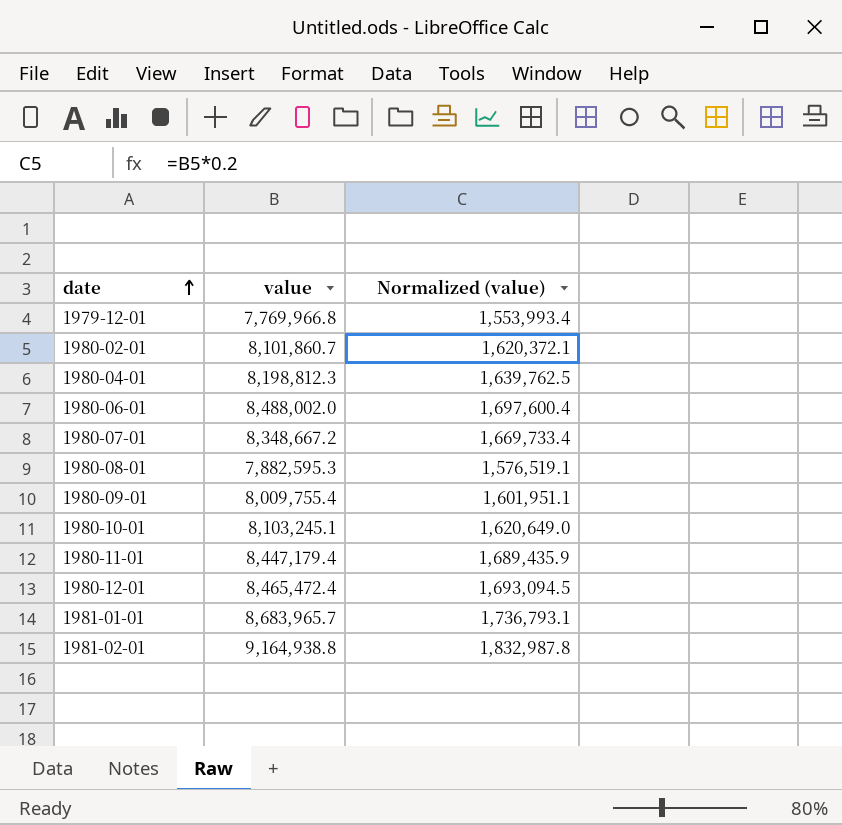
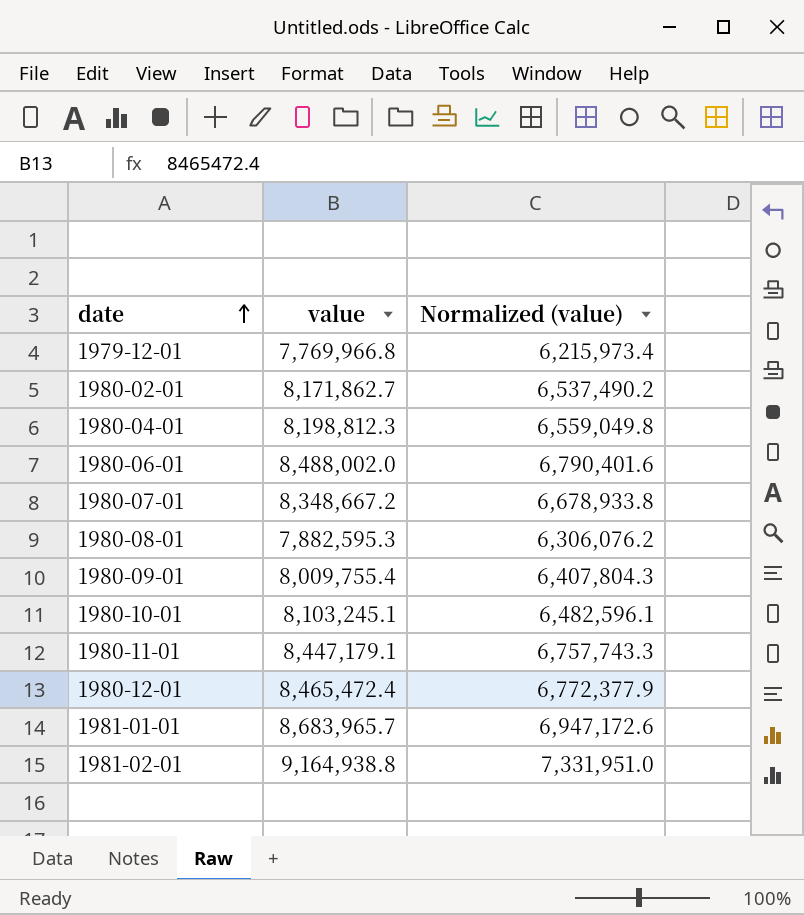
column Normalized (value) | formula: [value] * 0.2 -> [value] * 0.8
1980-02-01 | value: 8,101,860.7 -> 8,171,862.7
1980-11-01 | value: 8,447,179.4 -> 8,447,179.1

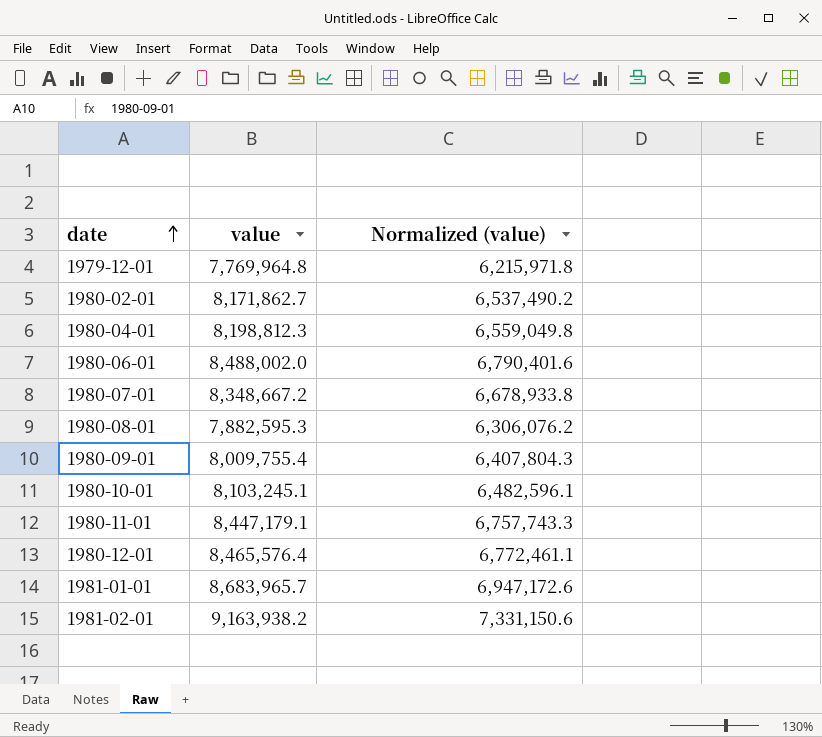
1979-12-01 | value: 7,769,966.8 -> 7,769,964.8
1979-12-01 | Normalized (value): 6,215,973.4 -> 6,215,971.8
1980-12-01 | value: 8,465,472.4 -> 8,465,576.4
1980-12-01 | Normalized (value): 6,772,377.9 -> 6,772,461.1
1981-02-01 | value: 9,164,938.8 -> 9,163,938.2
1981-02-01 | Normalized (value): 7,331,951.0 -> 7,331,150.6

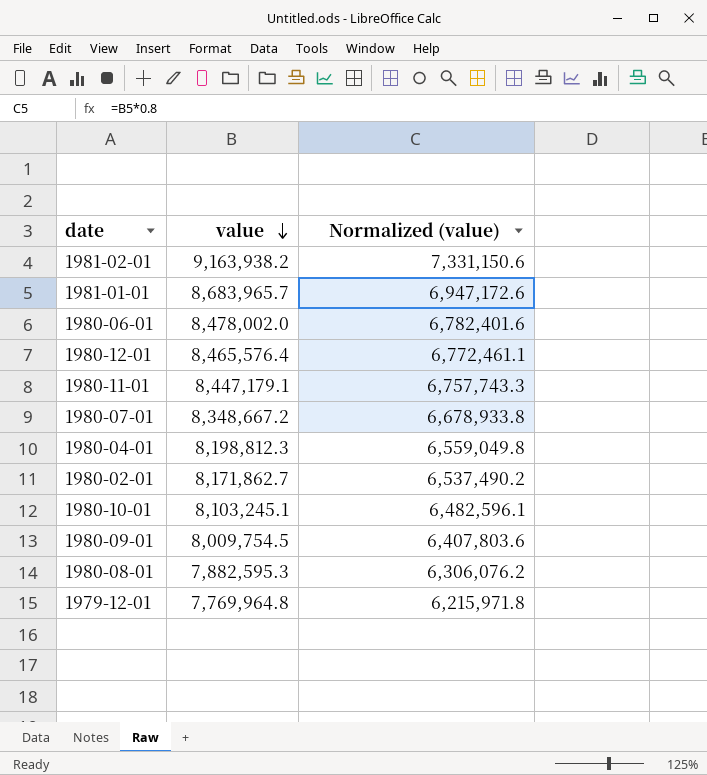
row order: date ascending -> value descending
1980-06-01 | value: 8,488,002.0 -> 8,478,002.0
1980-06-01 | Normalized (value): 6,790,401.6 -> 6,782,401.6
1980-09-01 | value: 8,009,755.4 -> 8,009,754.5
1980-09-01 | Normalized (value): 6,407,804.3 -> 6,407,803.6

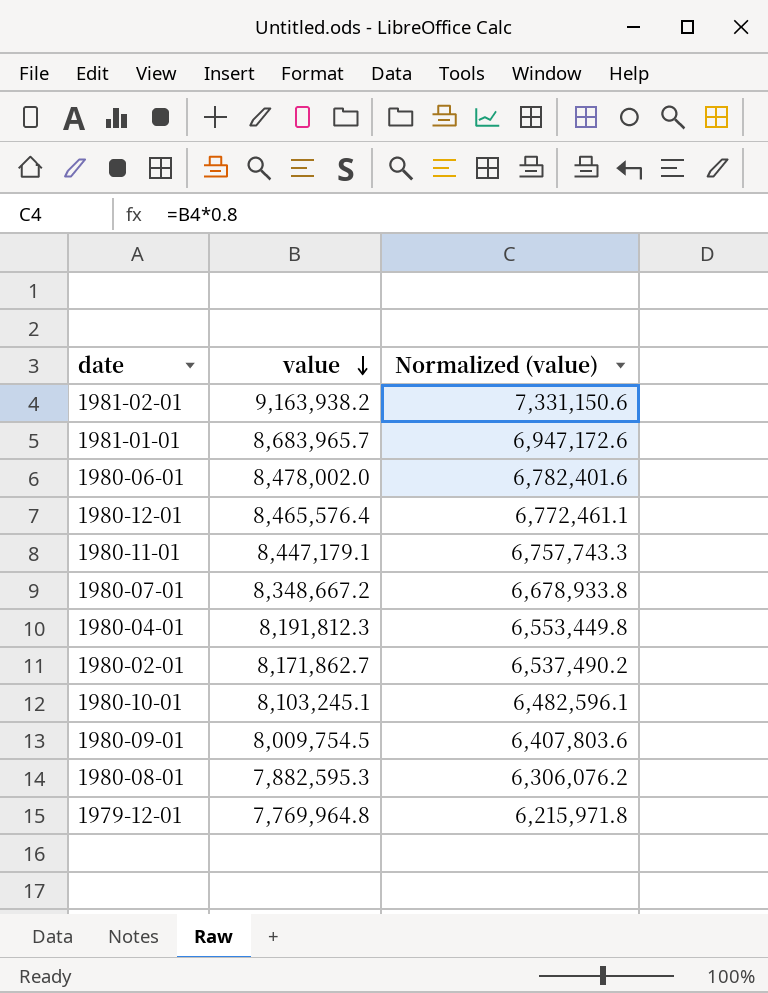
1980-04-01 | value: 8,198,812.3 -> 8,191,812.3
1980-04-01 | Normalized (value): 6,559,049.8 -> 6,553,449.8

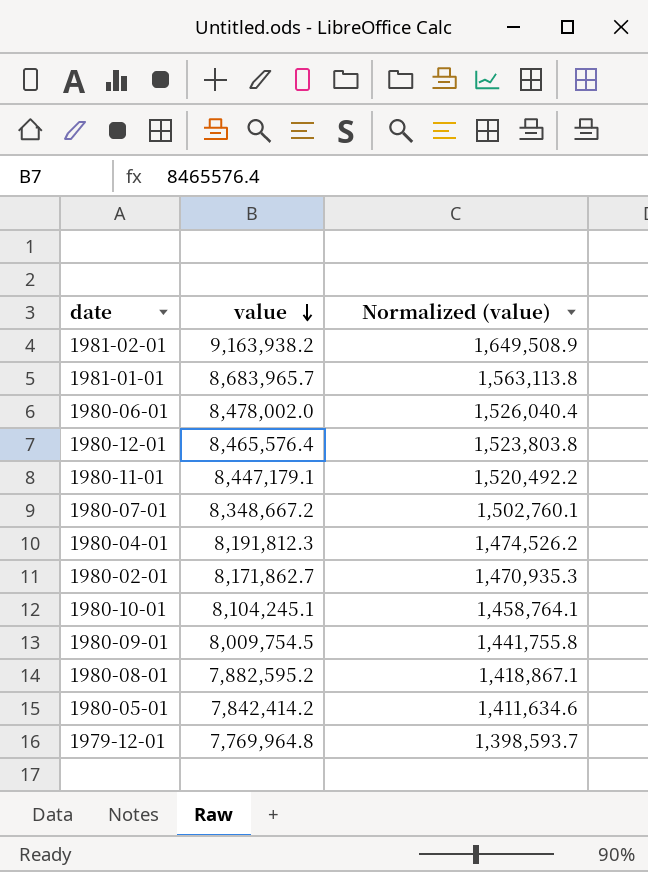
column Normalized (value) | formula: [value] * 0.8 -> [value] * 0.18
1980-10-01 | value: 8,103,245.1 -> 8,104,245.1
1980-08-01 | value: 7,882,595.3 -> 7,882,595.2
row 1980-05-01: none -> 7,842,414.2 | 1,411,634.6

